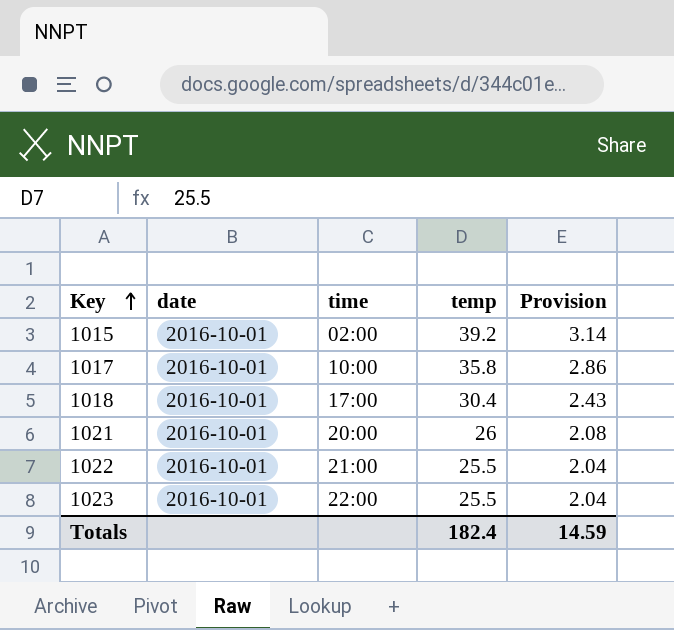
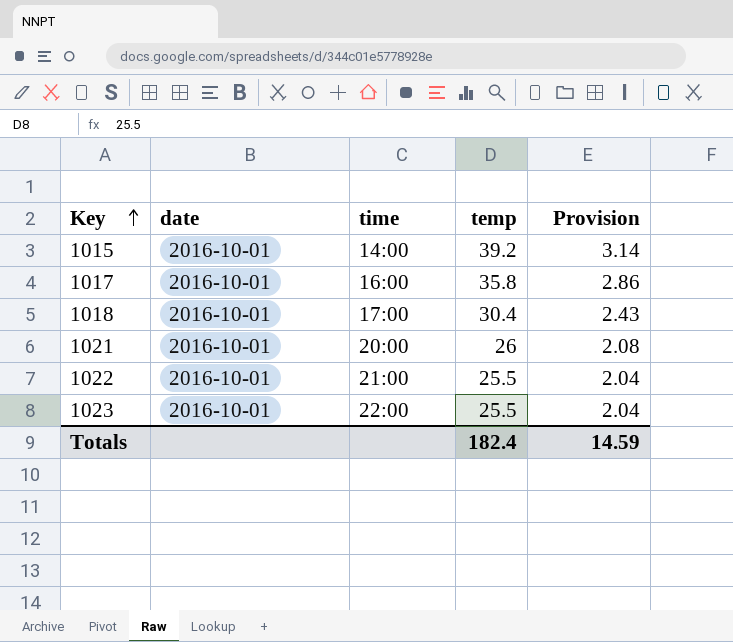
1015 | time: 02:00 -> 14:00
1017 | time: 10:00 -> 16:00

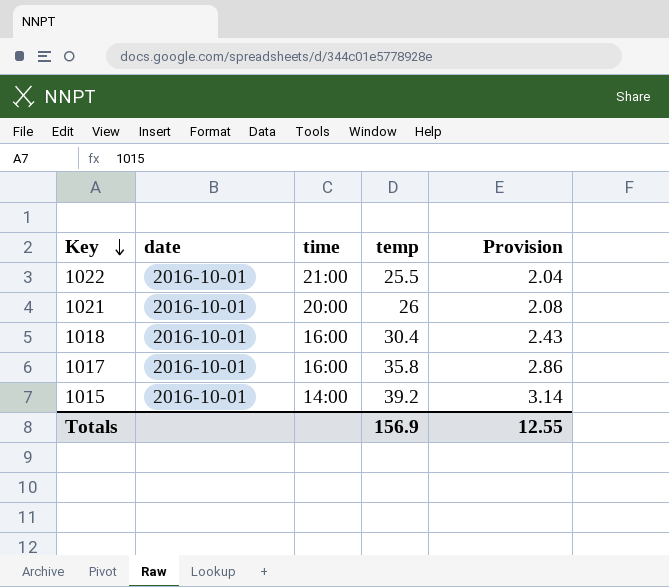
row order: Key ascending -> Key descending
row 1023: 2016-10-01 | 22:00 | 25.5 | 2.04 -> none
1018 | time: 17:00 -> 16:00
Totals | temp: 182.4 -> 156.9
Totals | Provision: 14.59 -> 12.55

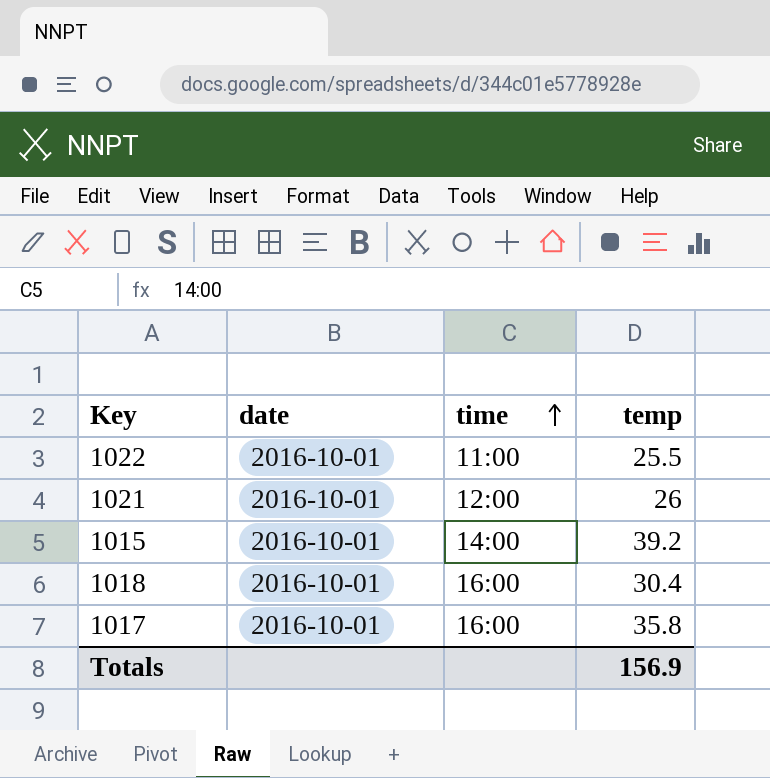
row order: Key descending -> time ascending
column Provision | formula: [temp] * 0.08 -> none
1022 | time: 21:00 -> 11:00
1021 | time: 20:00 -> 12:00

